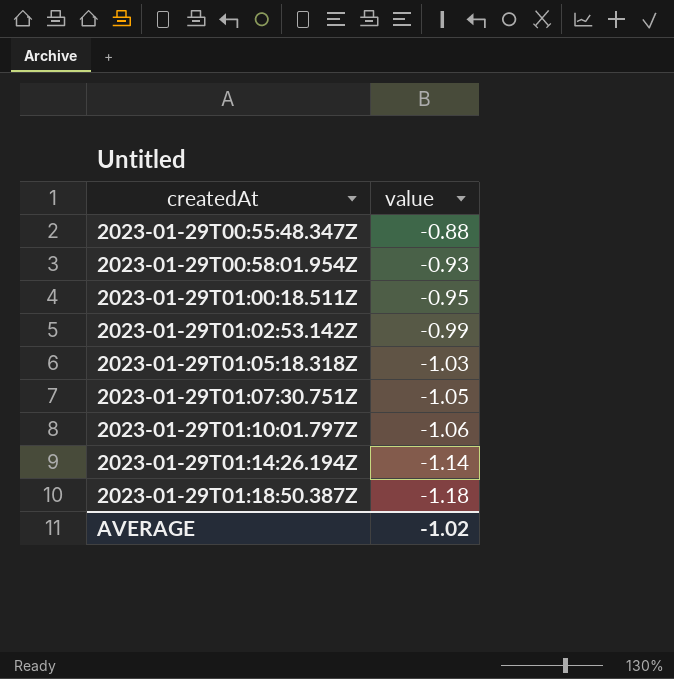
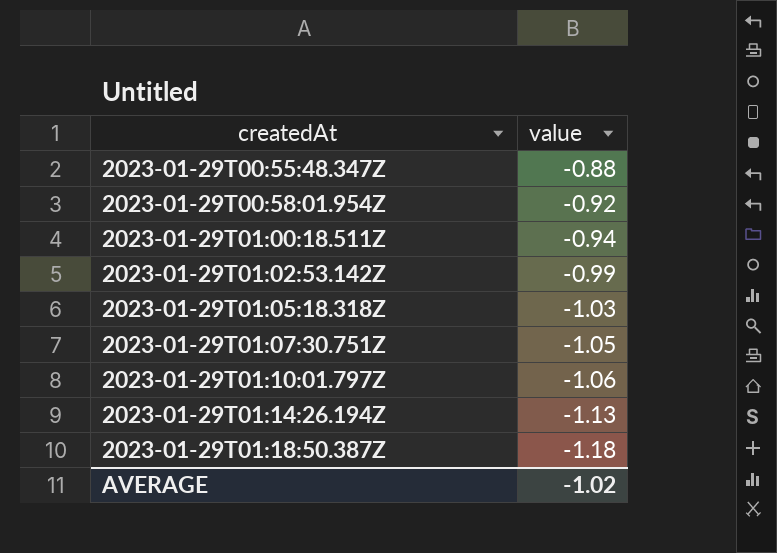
2023-01-29T00:58:01.954Z | value: -0.93 -> -0.92
2023-01-29T01:00:18.511Z | value: -0.95 -> -0.94
2023-01-29T01:14:26.194Z | value: -1.14 -> -1.13

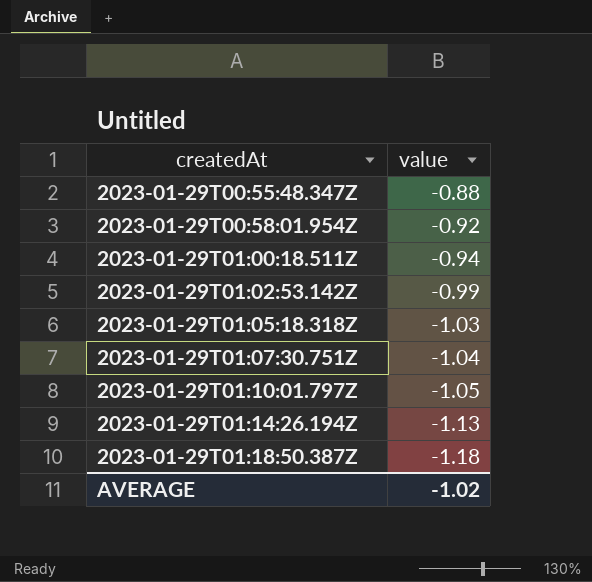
2023-01-29T01:07:30.751Z | value: -1.05 -> -1.04
2023-01-29T01:10:01.797Z | value: -1.06 -> -1.05

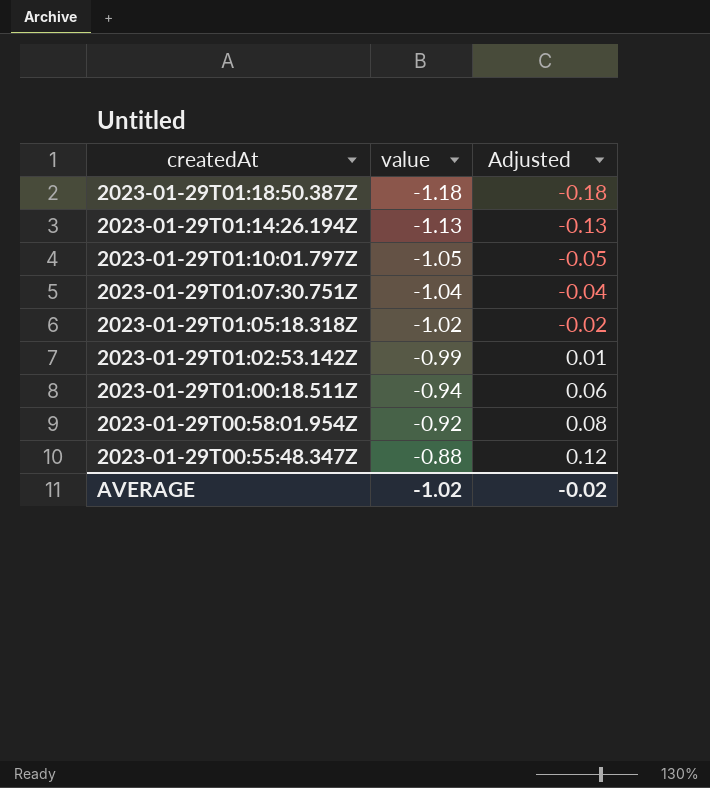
row order: createdAt ascending -> createdAt descending
column Adjusted | formula: none -> [value] + 1
2023-01-29T01:05:18.318Z | value: -1.03 -> -1.02

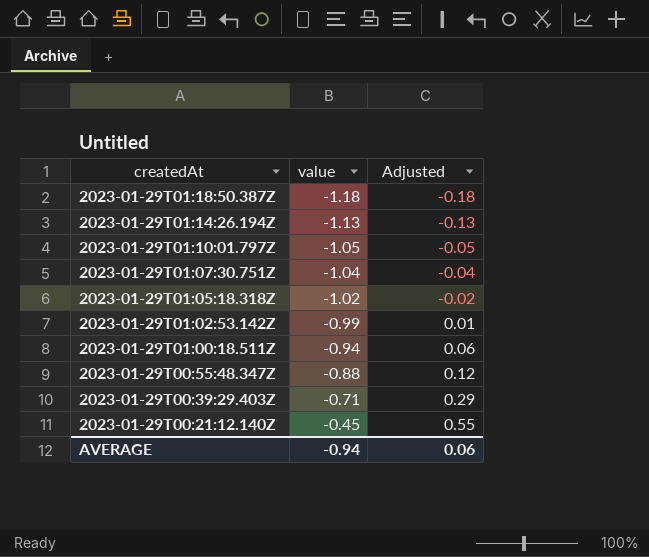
row 2023-01-29T00:58:01.954Z: -0.92 | 0.08 -> none
row 2023-01-29T00:39:29.403Z: none -> -0.71 | 0.29
row 2023-01-29T00:21:12.140Z: none -> -0.45 | 0.55
AVERAGE | value: -1.02 -> -0.94
AVERAGE | Adjusted: -0.02 -> 0.06

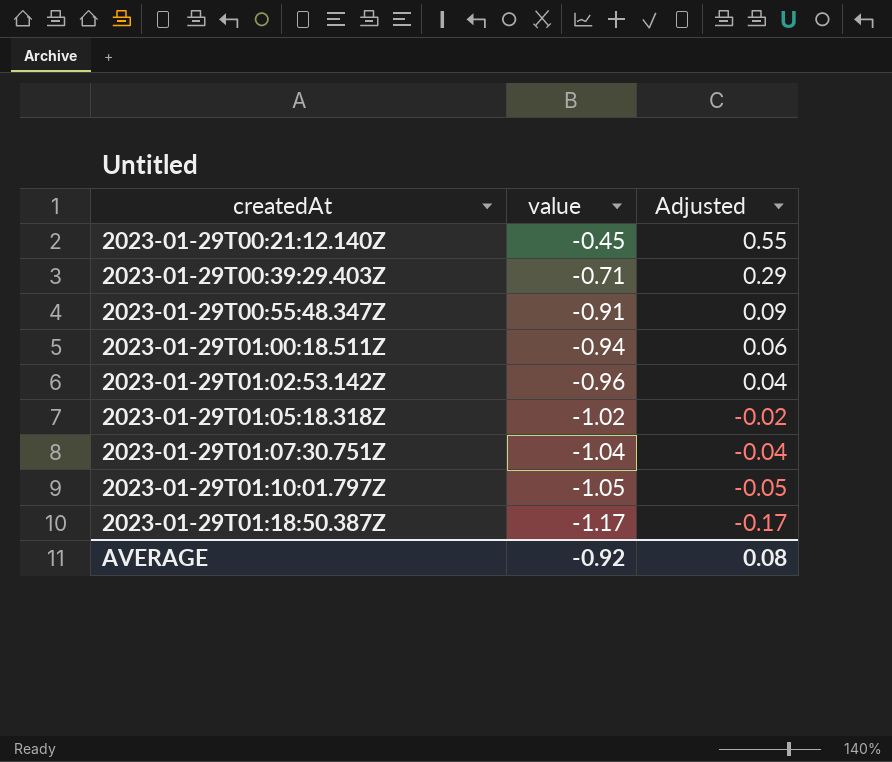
row order: createdAt descending -> createdAt ascending
row 2023-01-29T01:14:26.194Z: -1.13 | -0.13 -> none
2023-01-29T00:55:48.347Z | value: -0.88 -> -0.91
2023-01-29T00:55:48.347Z | Adjusted: 0.12 -> 0.09
2023-01-29T01:02:53.142Z | value: -0.99 -> -0.96
2023-01-29T01:02:53.142Z | Adjusted: 0.01 -> 0.04
2023-01-29T01:18:50.387Z | value: -1.18 -> -1.17
2023-01-29T01:18:50.387Z | Adjusted: -0.18 -> -0.17
AVERAGE | value: -0.94 -> -0.92
AVERAGE | Adjusted: 0.06 -> 0.08

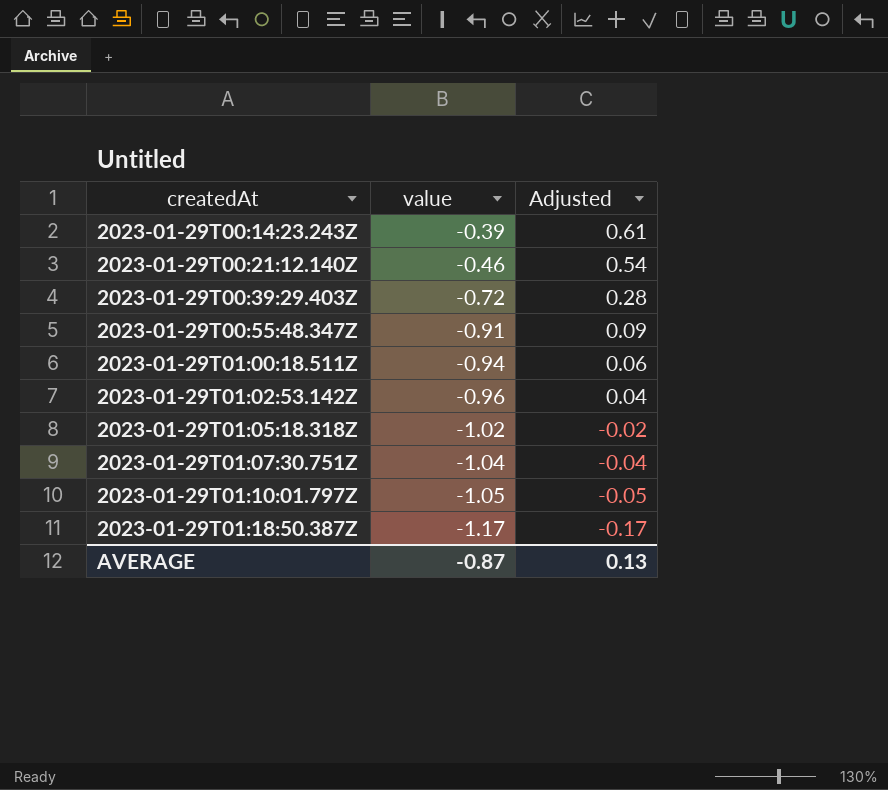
row 2023-01-29T00:14:23.243Z: none -> -0.39 | 0.61
2023-01-29T00:21:12.140Z | value: -0.45 -> -0.46
2023-01-29T00:21:12.140Z | Adjusted: 0.55 -> 0.54
2023-01-29T00:39:29.403Z | value: -0.71 -> -0.72
2023-01-29T00:39:29.403Z | Adjusted: 0.29 -> 0.28
AVERAGE | value: -0.92 -> -0.87
AVERAGE | Adjusted: 0.08 -> 0.13

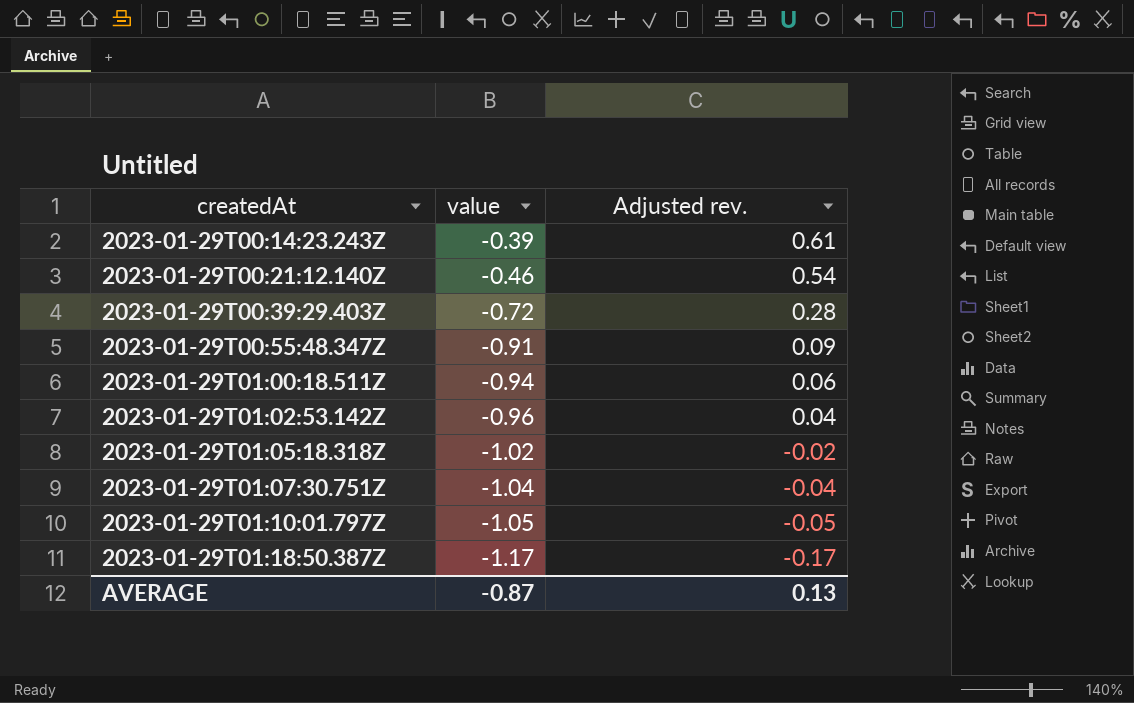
column name: Adjusted -> Adjusted rev.

